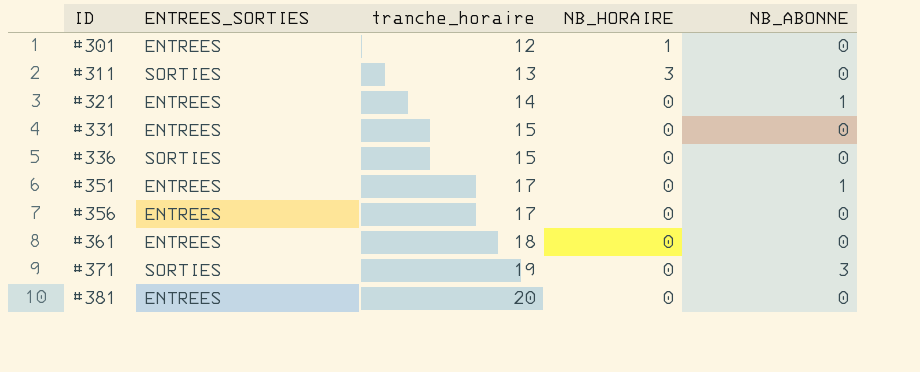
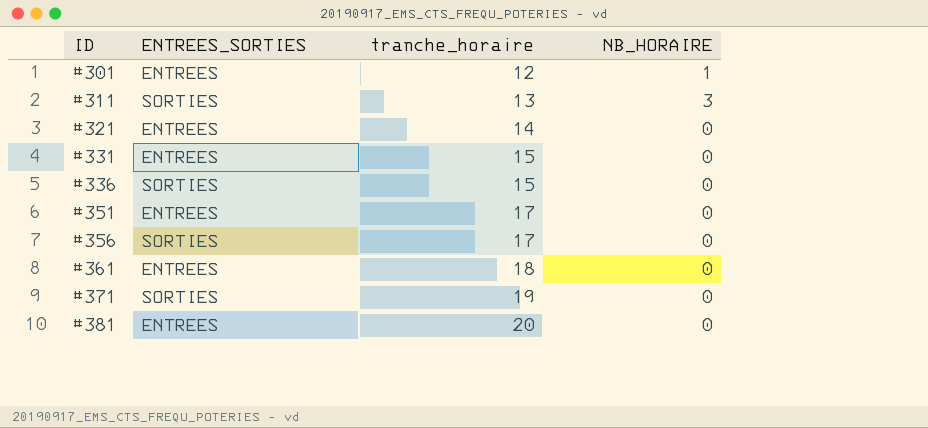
column NB_ABONNE | position: 5 -> none
#356 | ENTREES_SORTIES: ENTREES -> SORTIES

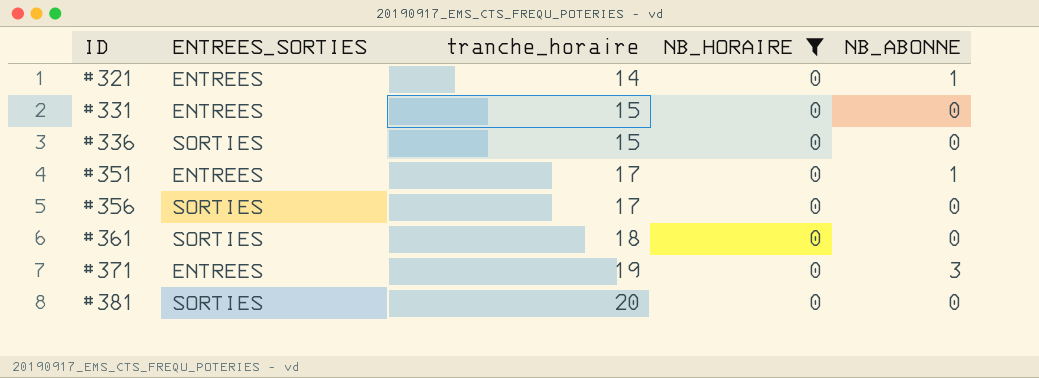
filter: none -> NB_HORAIRE = 0
column NB_ABONNE | position: none -> 5
#361 | ENTREES_SORTIES: ENTREES -> SORTIES
#371 | ENTREES_SORTIES: SORTIES -> ENTREES
#381 | ENTREES_SORTIES: ENTREES -> SORTIES

